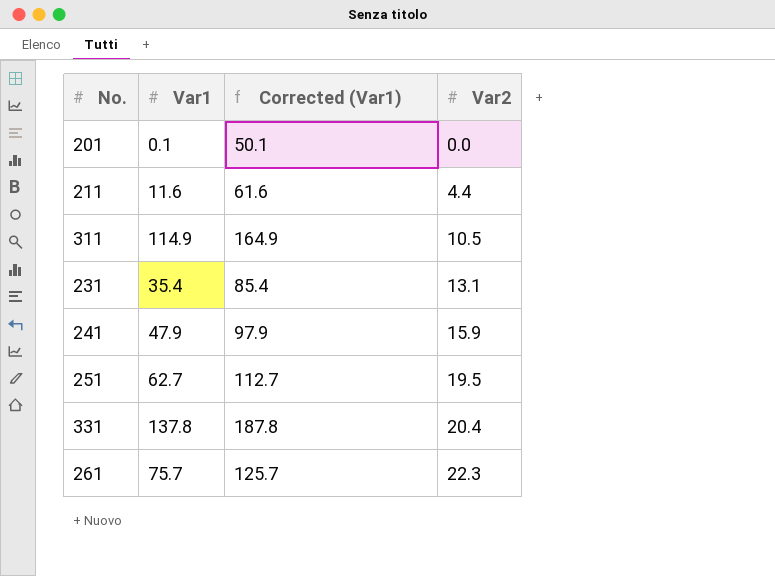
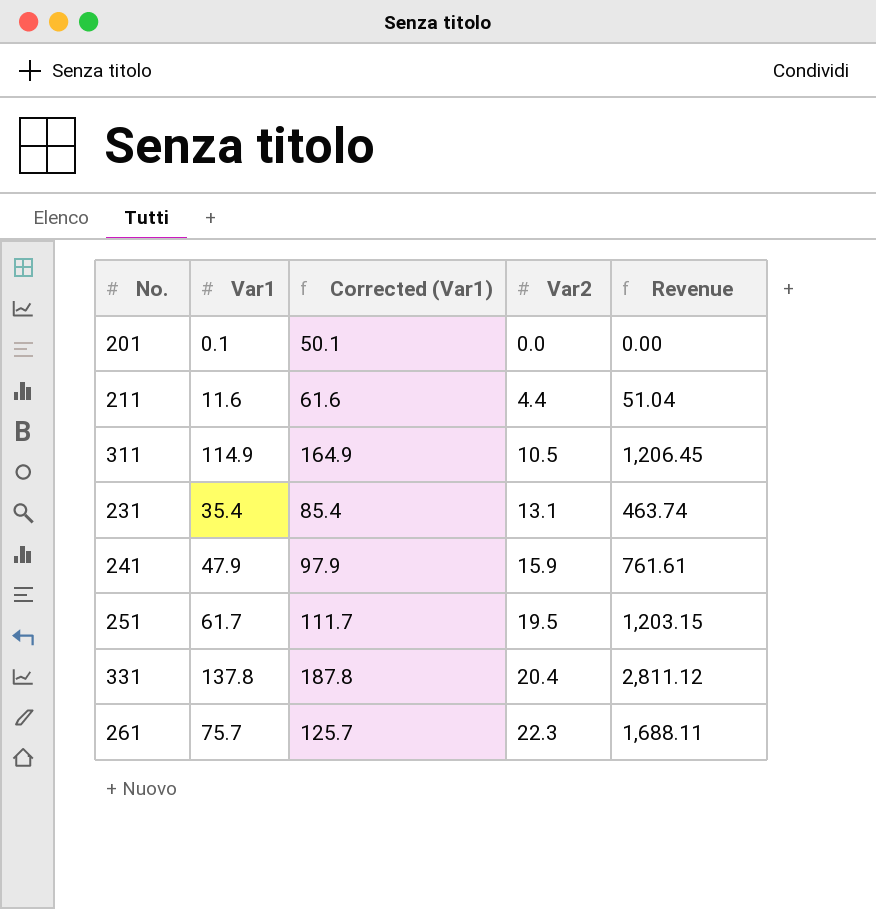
column Revenue | formula: none -> [Var1] * [Var2]
251 | Var1: 62.7 -> 61.7
251 | Corrected (Var1): 112.7 -> 111.7

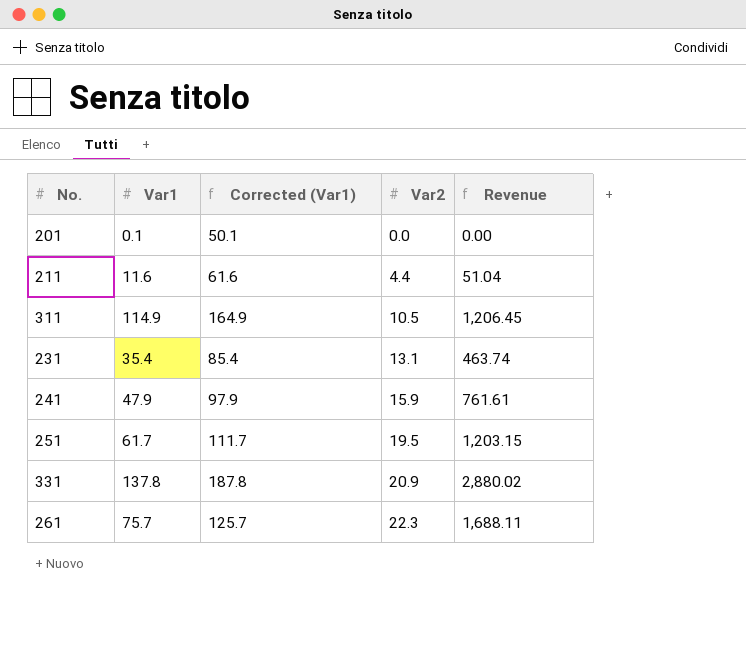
331 | Var2: 20.4 -> 20.9
331 | Revenue: 2,811.12 -> 2,880.02

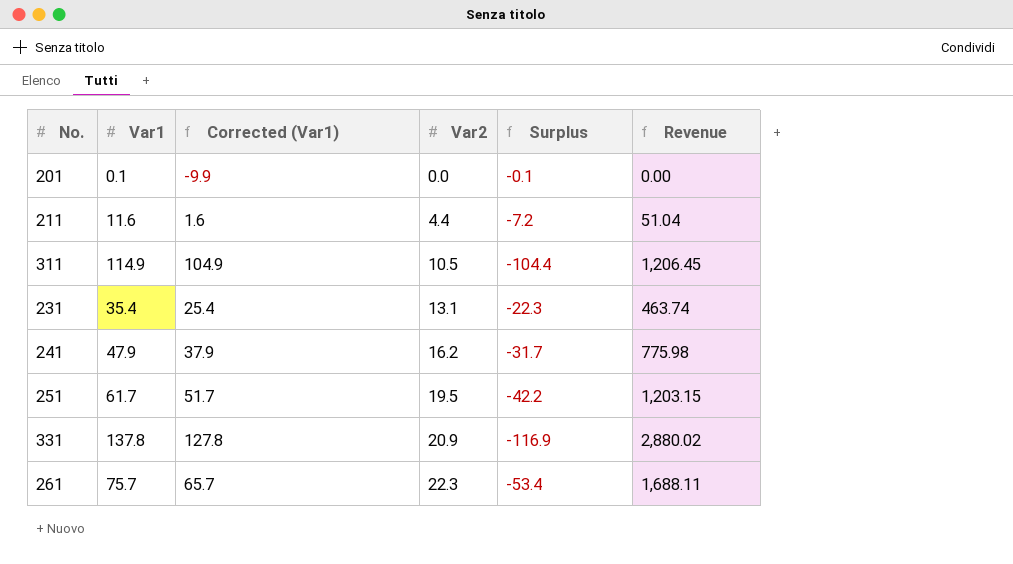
column Corrected (Var1) | formula: [Var1] + 50 -> [Var1] - 10
column Surplus | formula: none -> [Var2] - [Var1]
241 | Var2: 15.9 -> 16.2
241 | Revenue: 761.61 -> 775.98

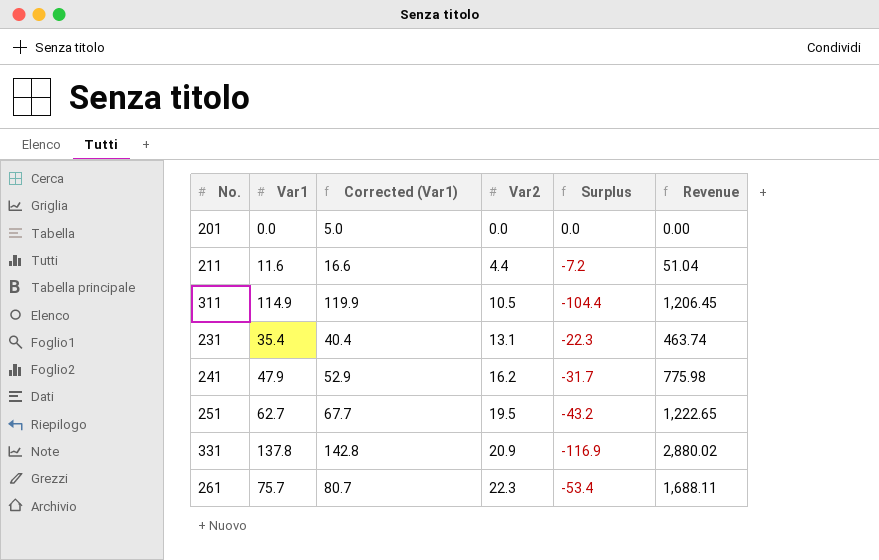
column Corrected (Var1) | formula: [Var1] - 10 -> [Var1] + 5
201 | Var1: 0.1 -> 0.0
201 | Surplus: -0.1 -> 0.0
251 | Var1: 61.7 -> 62.7
251 | Surplus: -42.2 -> -43.2
251 | Revenue: 1,203.15 -> 1,222.65

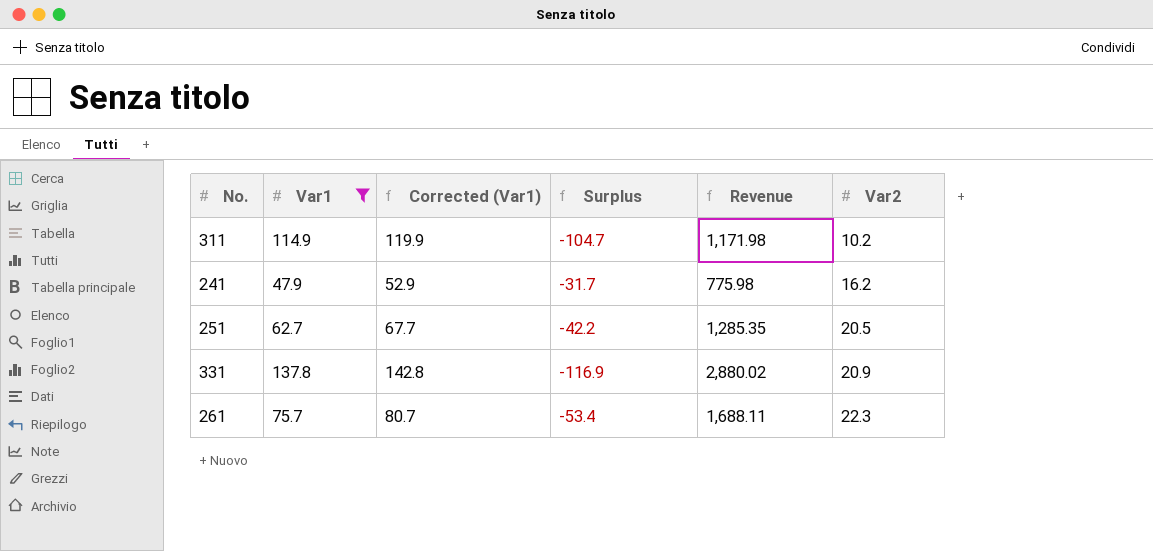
filter: none -> Var1 >= 47.9
column Var2 | position: 4 -> 6
311 | Surplus: -104.4 -> -104.7
311 | Revenue: 1,206.45 -> 1,171.98
311 | Var2: 10.5 -> 10.2
251 | Surplus: -43.2 -> -42.2
251 | Revenue: 1,222.65 -> 1,285.35
251 | Var2: 19.5 -> 20.5

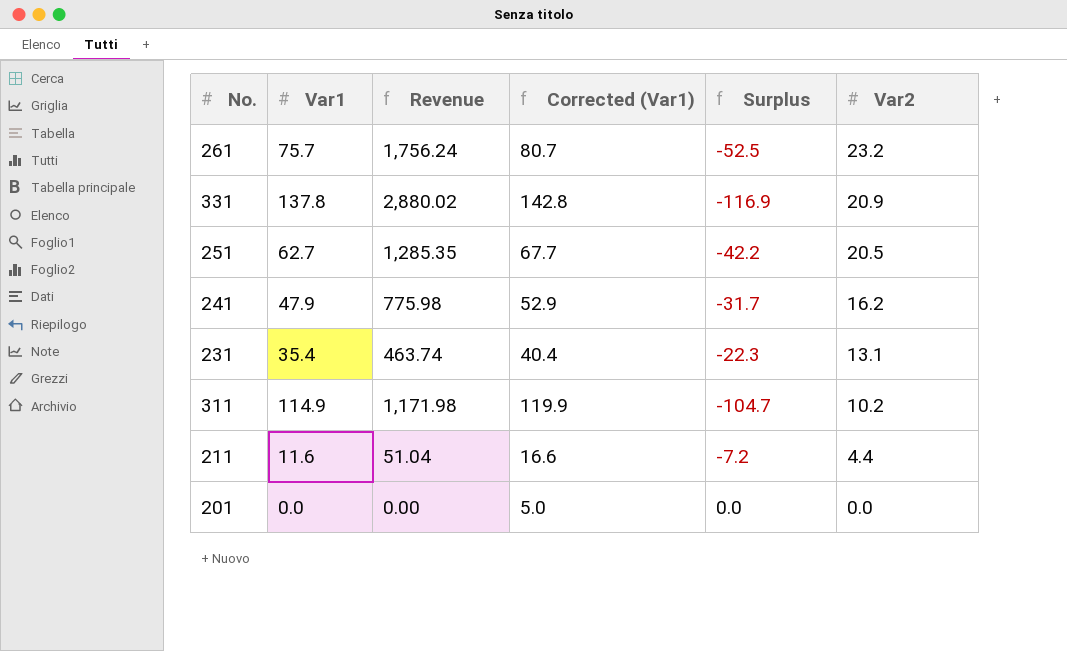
filter: Var1 >= 47.9 -> none
row order: Var2 ascending -> Var2 descending
column Revenue | position: 5 -> 3
261 | Revenue: 1,688.11 -> 1,756.24
261 | Surplus: -53.4 -> -52.5
261 | Var2: 22.3 -> 23.2

